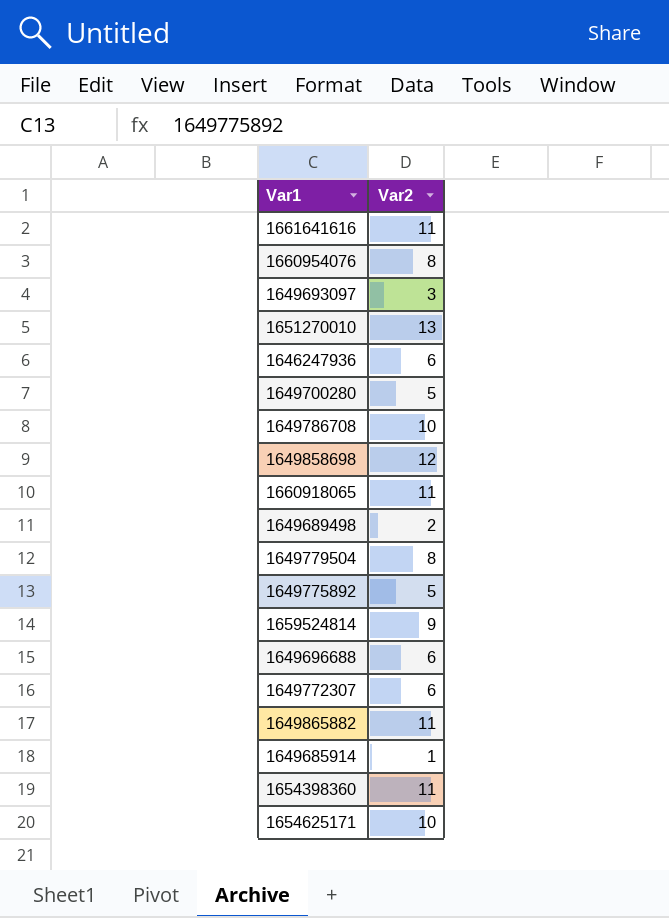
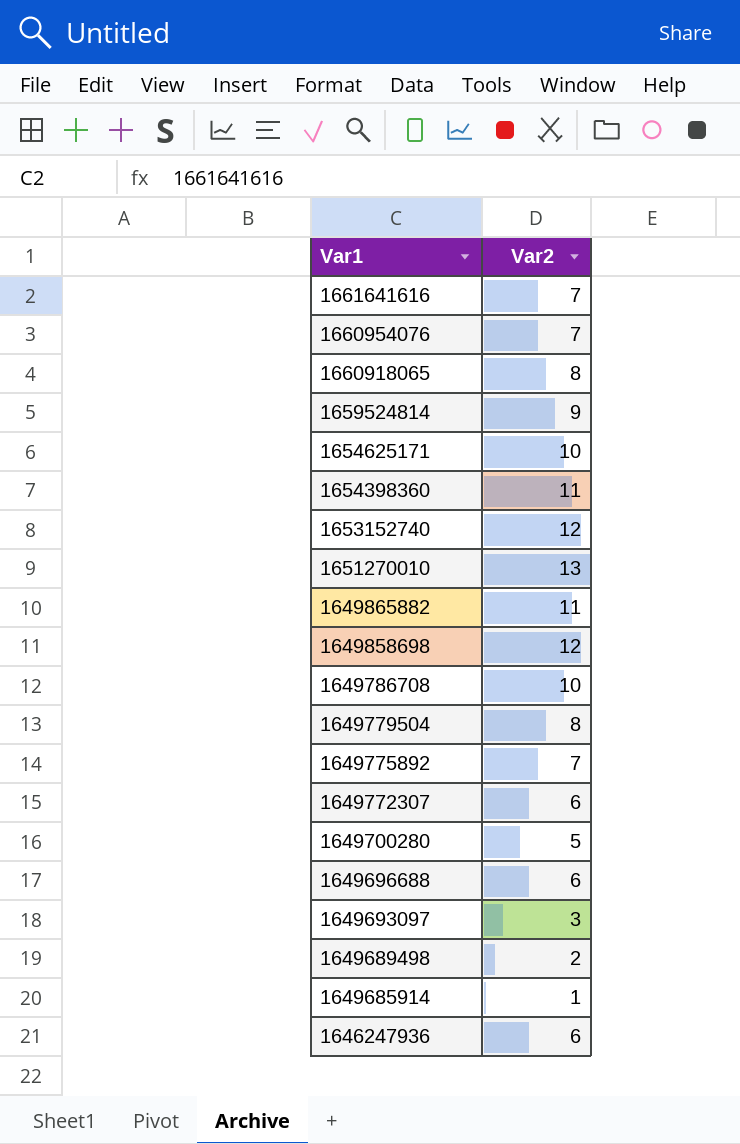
row order: none -> Var1 descending
1661641616 | Var2: 11 -> 7
1660954076 | Var2: 8 -> 7
1660918065 | Var2: 11 -> 8
row 1653152740: none -> 12
1649775892 | Var2: 5 -> 7

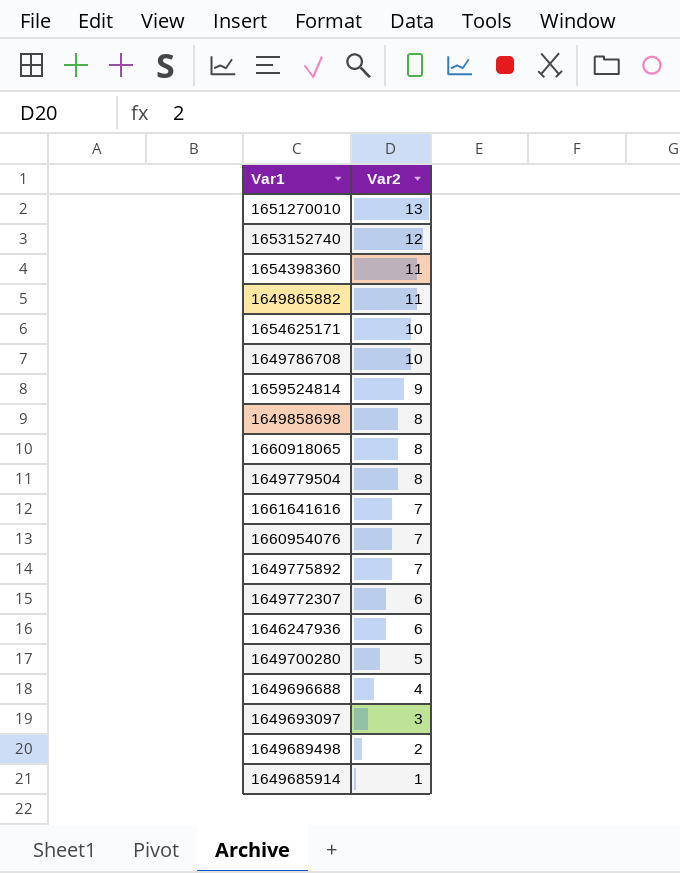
row order: Var1 descending -> Var2 descending
1649858698 | Var2: 12 -> 8
1649696688 | Var2: 6 -> 4

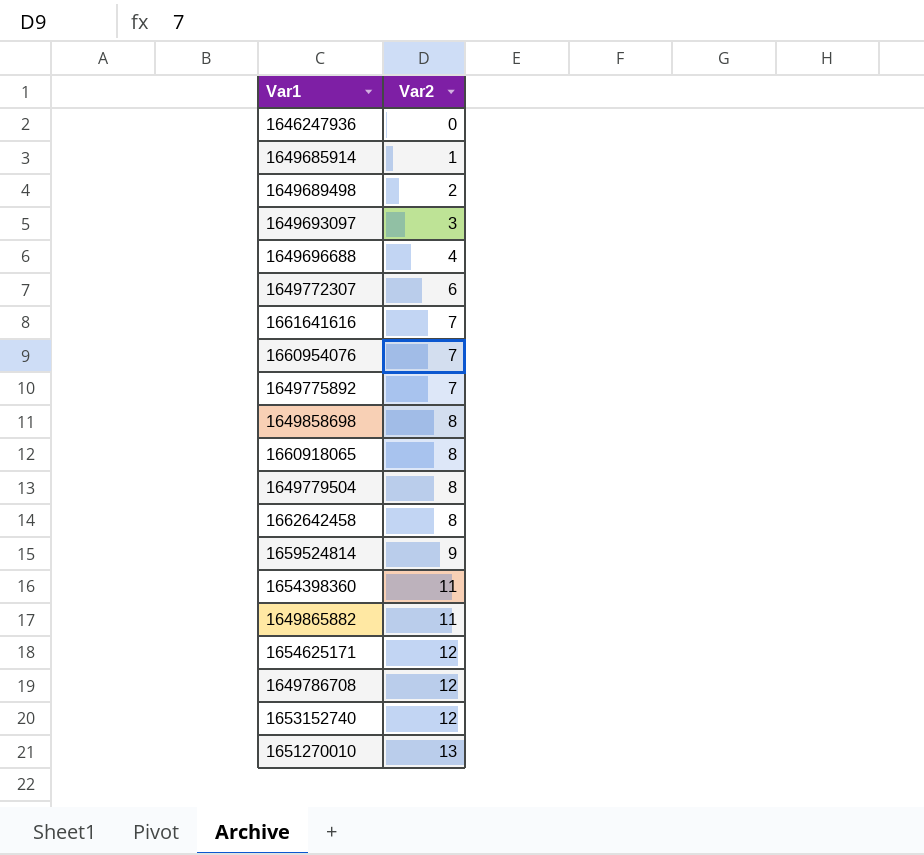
row order: Var2 descending -> Var2 ascending
row 1649700280: 5 -> none
1646247936 | Var2: 6 -> 0
row 1662642458: none -> 8
1654625171 | Var2: 10 -> 12
1649786708 | Var2: 10 -> 12

